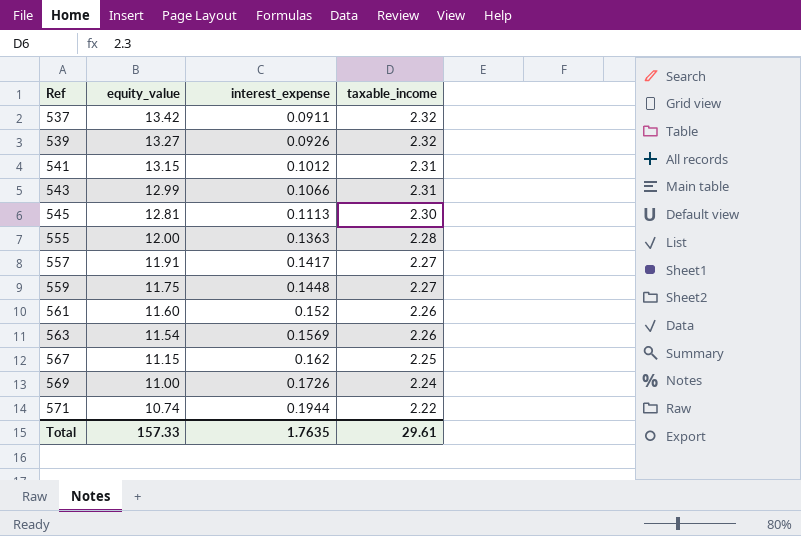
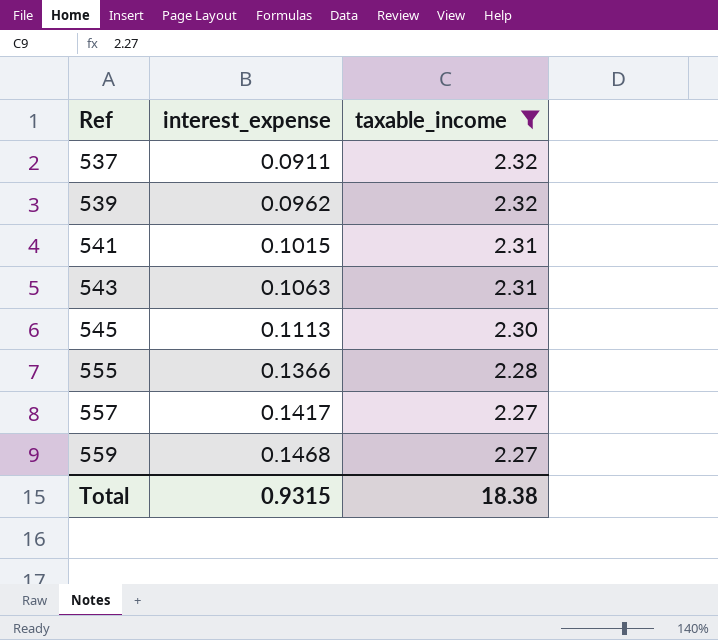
filter: none -> taxable_income >= 2.27
column equity_value | position: 2 -> none
539 | interest_expense: 0.0926 -> 0.0962
541 | interest_expense: 0.1012 -> 0.1015
543 | interest_expense: 0.1066 -> 0.1063
555 | interest_expense: 0.1363 -> 0.1366
559 | interest_expense: 0.1448 -> 0.1468
Total | interest_expense: 1.7635 -> 0.9315
Total | taxable_income: 29.61 -> 18.38

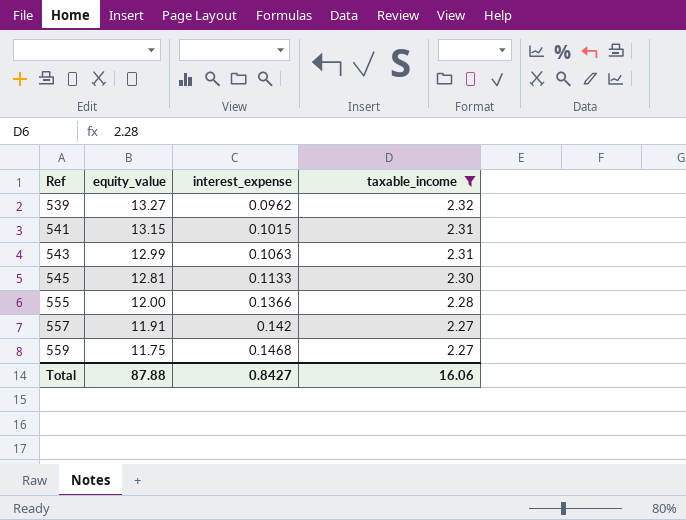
column equity_value | position: none -> 2
row 537: 0.0911 | 2.32 -> none
545 | interest_expense: 0.1113 -> 0.1133
557 | interest_expense: 0.1417 -> 0.142
Total | interest_expense: 0.9315 -> 0.8427
Total | taxable_income: 18.38 -> 16.06

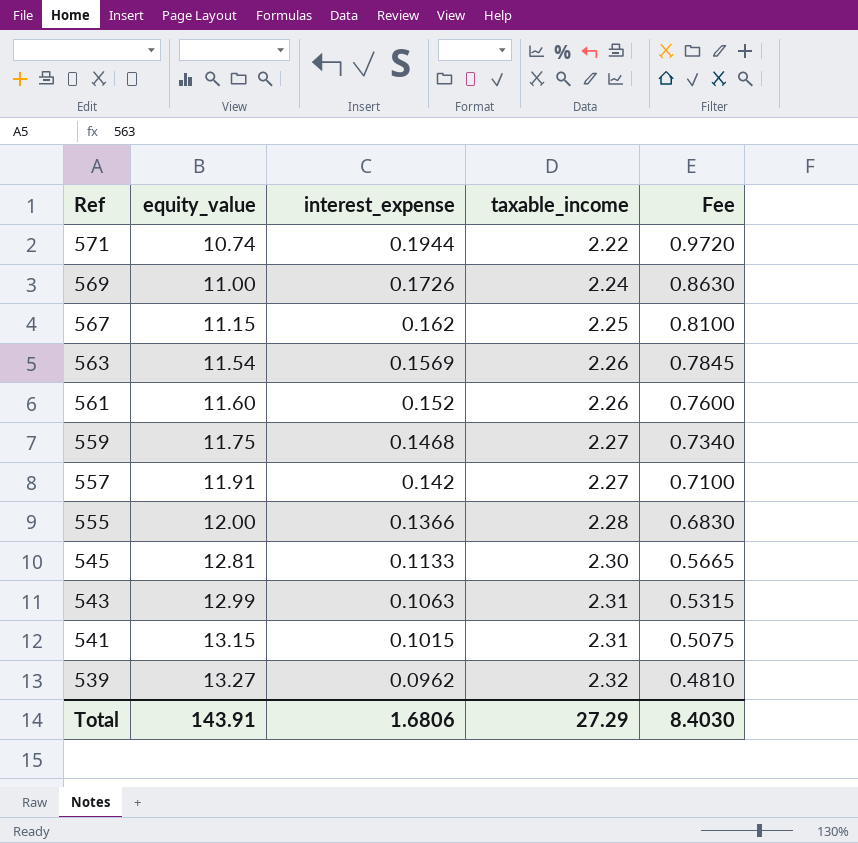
filter: taxable_income >= 2.27 -> none
row order: Ref ascending -> Ref descending
column Fee | formula: none -> [interest_expense] * 5
Total | equity_value: 87.88 -> 143.91
Total | interest_expense: 0.8427 -> 1.6806
Total | taxable_income: 16.06 -> 27.29

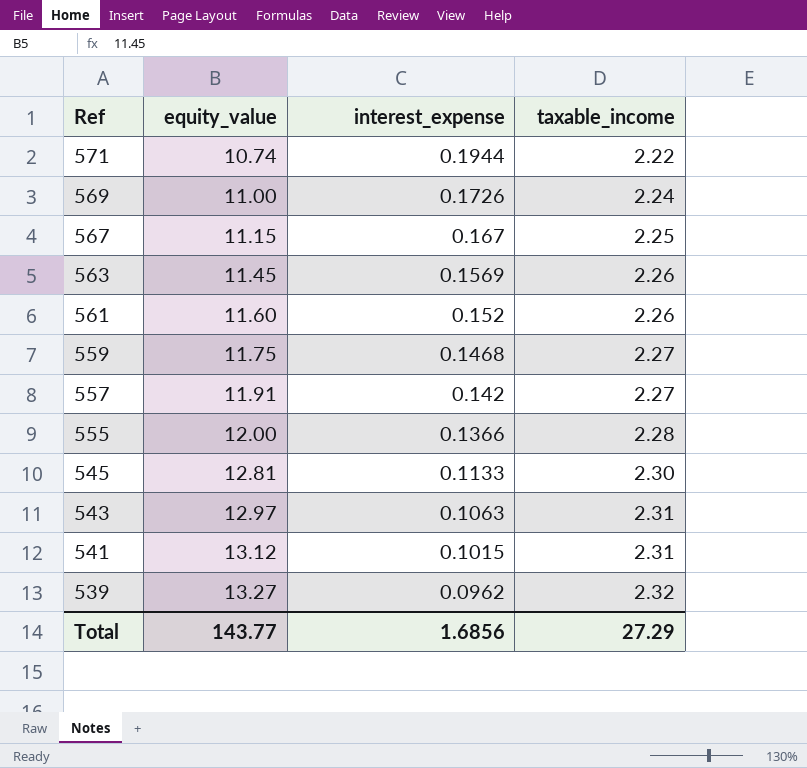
column Fee | formula: [interest_expense] * 5 -> none
567 | interest_expense: 0.162 -> 0.167
563 | equity_value: 11.54 -> 11.45
543 | equity_value: 12.99 -> 12.97
541 | equity_value: 13.15 -> 13.12
Total | equity_value: 143.91 -> 143.77
Total | interest_expense: 1.6806 -> 1.6856

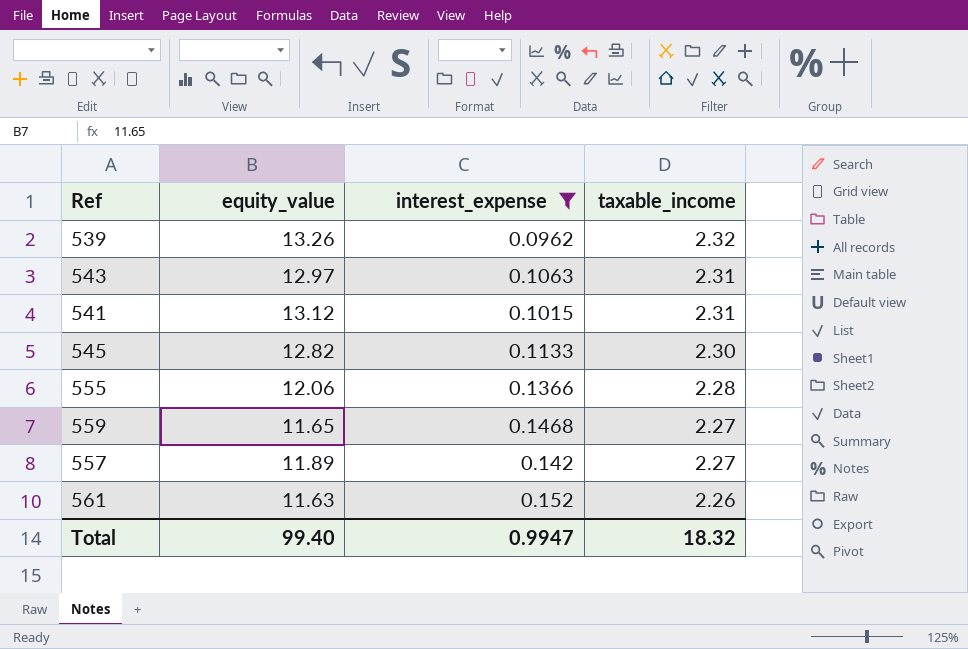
filter: none -> interest_expense <= 0.152
row order: Ref descending -> taxable_income descending
539 | equity_value: 13.27 -> 13.26
545 | equity_value: 12.81 -> 12.82
555 | equity_value: 12.00 -> 12.06
559 | equity_value: 11.75 -> 11.65
557 | equity_value: 11.91 -> 11.89
561 | equity_value: 11.60 -> 11.63
Total | equity_value: 143.77 -> 99.40
Total | interest_expense: 1.6856 -> 0.9947
Total | taxable_income: 27.29 -> 18.32

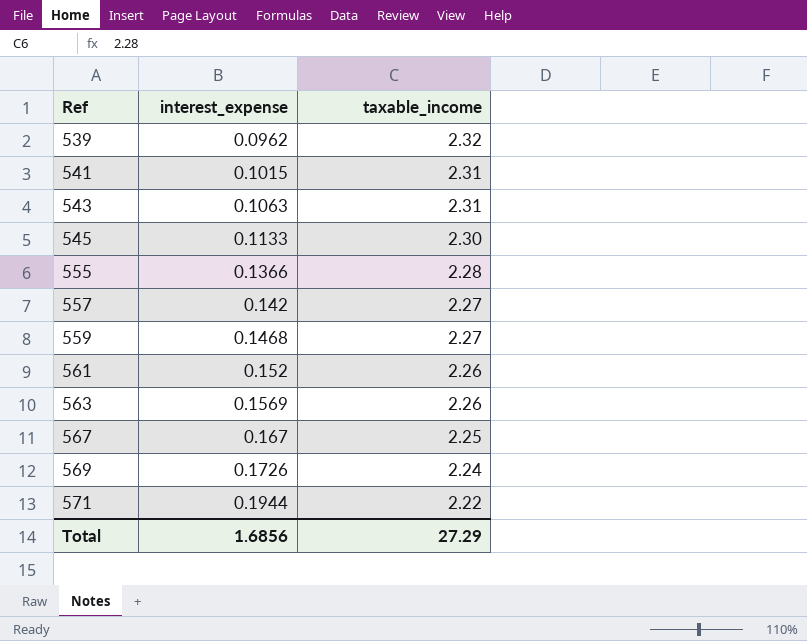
filter: interest_expense <= 0.152 -> none
row order: taxable_income descending -> Ref ascending
column equity_value | position: 2 -> none
Total | interest_expense: 0.9947 -> 1.6856
Total | taxable_income: 18.32 -> 27.29

